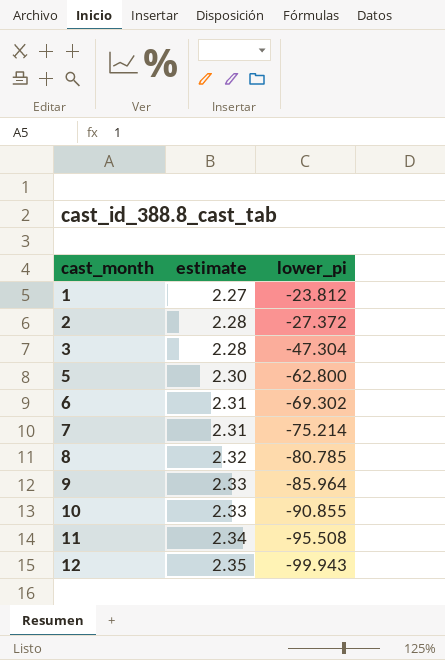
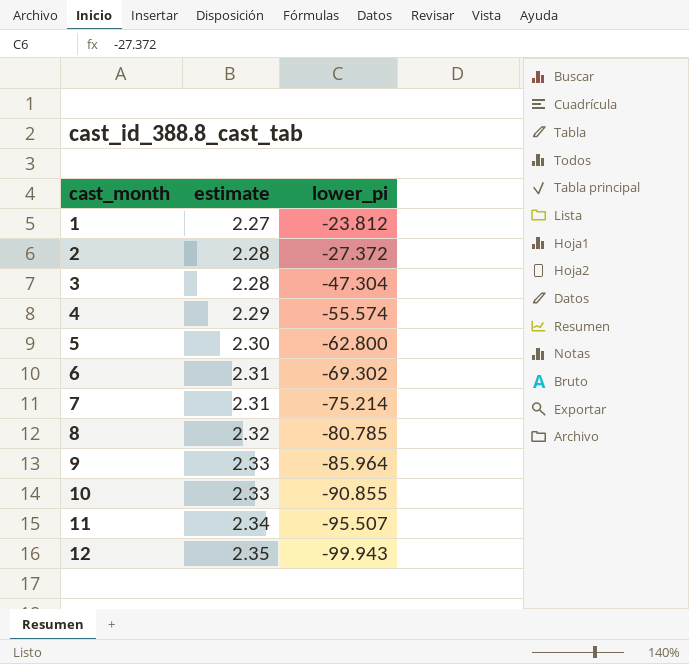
row 4: none -> 2.29 | -55.574
11 | lower_pi: -95.508 -> -95.507

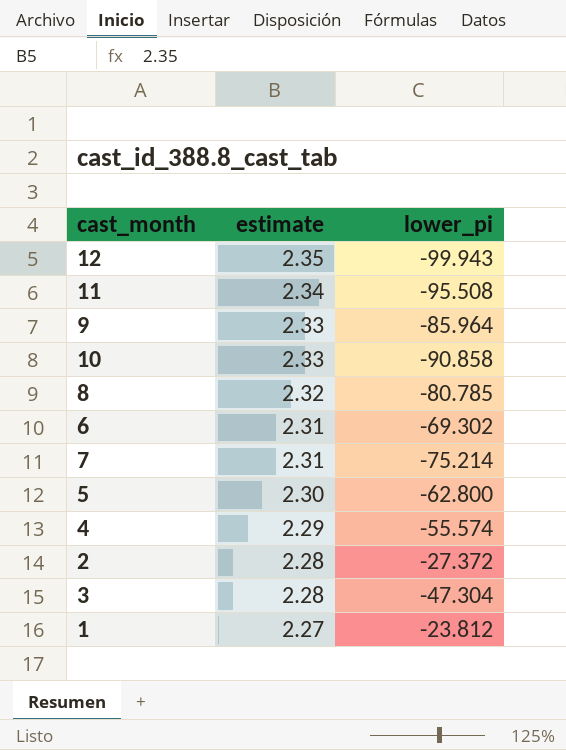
row order: cast_month ascending -> estimate descending
11 | lower_pi: -95.507 -> -95.508
10 | lower_pi: -90.855 -> -90.858

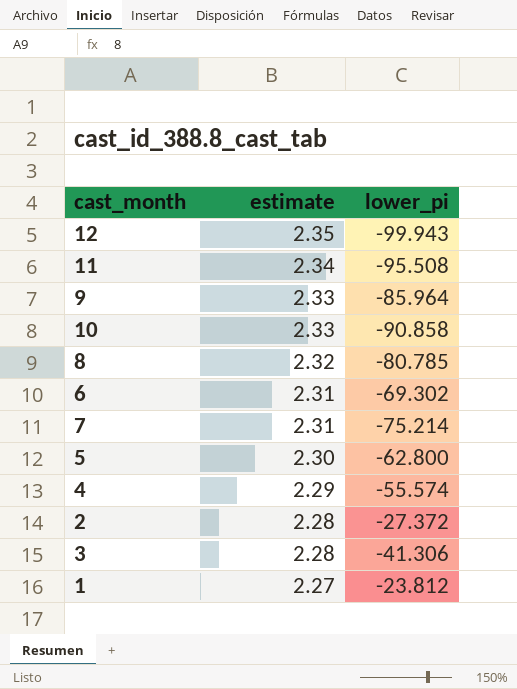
3 | lower_pi: -47.304 -> -41.306

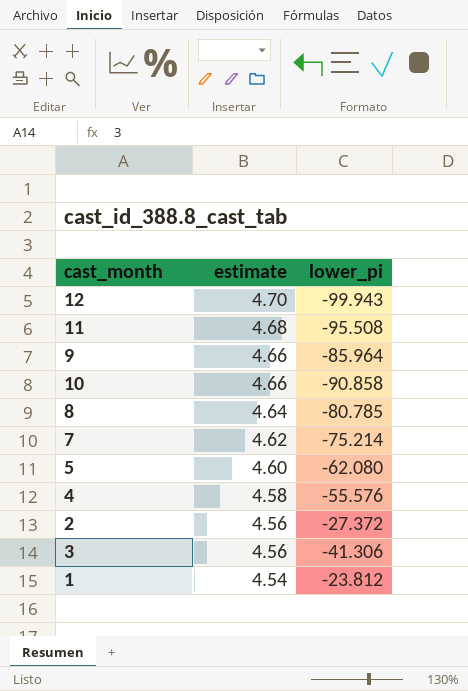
row 6: 2.31 | -69.302 -> none
12 | estimate: 2.35 -> 4.70
11 | estimate: 2.34 -> 4.68
9 | estimate: 2.33 -> 4.66
10 | estimate: 2.33 -> 4.66
8 | estimate: 2.32 -> 4.64
7 | estimate: 2.31 -> 4.62
5 | estimate: 2.30 -> 4.60
5 | lower_pi: -62.800 -> -62.080
4 | estimate: 2.29 -> 4.58
4 | lower_pi: -55.574 -> -55.576
2 | estimate: 2.28 -> 4.56
3 | estimate: 2.28 -> 4.56
1 | estimate: 2.27 -> 4.54

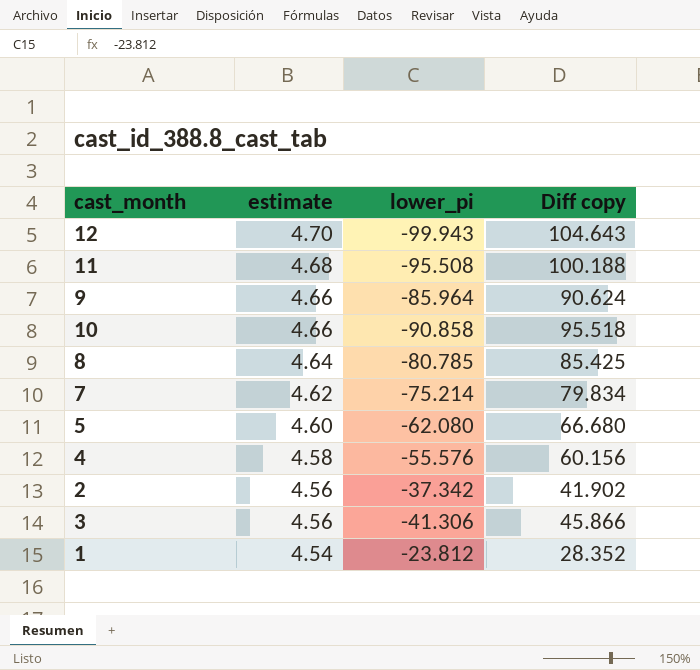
column Diff copy | formula: none -> [estimate] - [lower_pi]
2 | lower_pi: -27.372 -> -37.342

